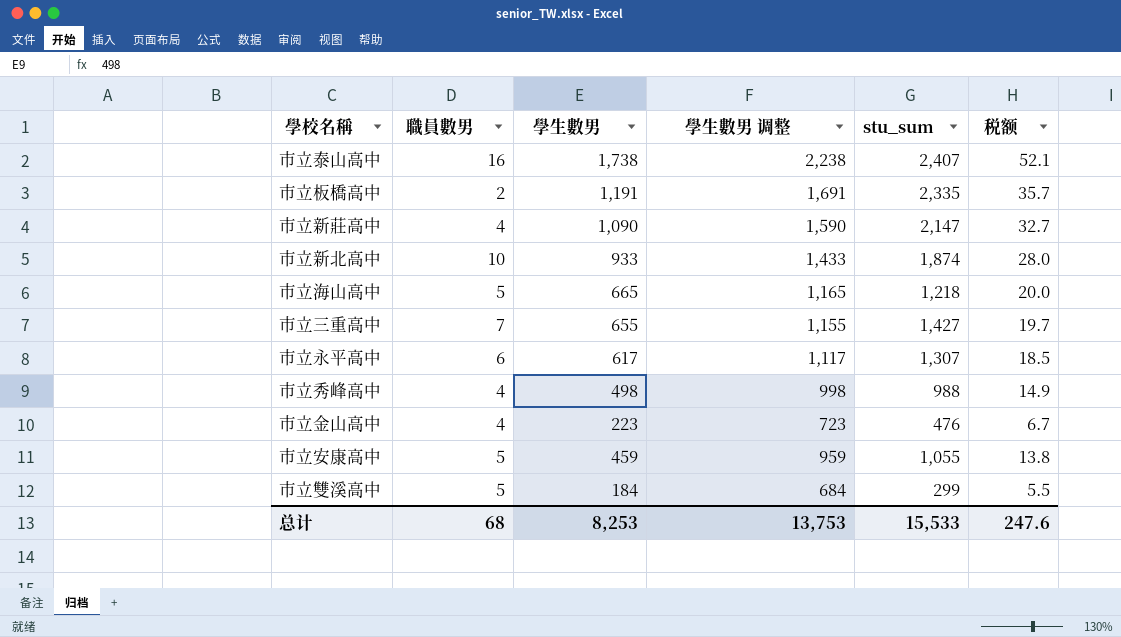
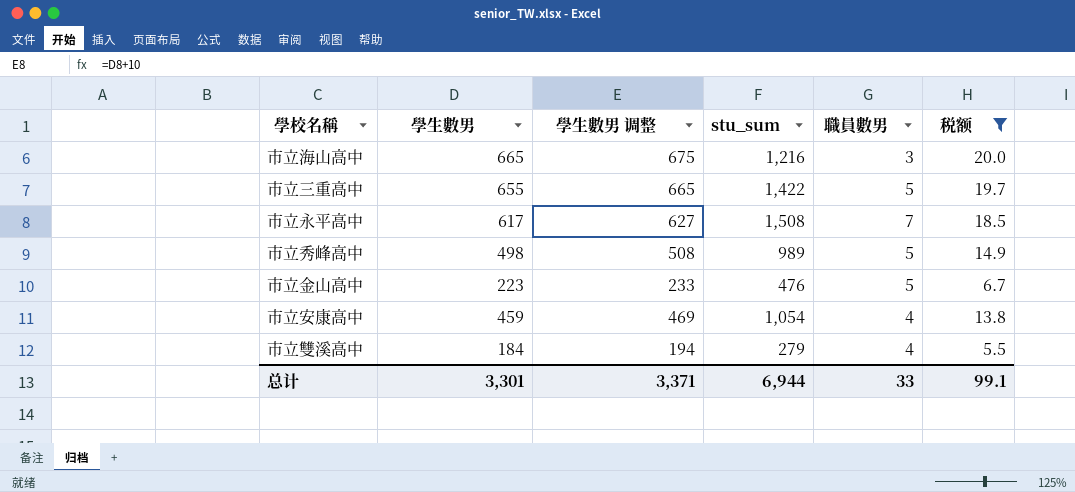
filter: none -> 税额 <= 20.0
column 學生數男 调整 | formula: [學生數男] + 500 -> [學生數男] + 10
column 職員數男 | position: 2 -> 5
市立海山高中 | stu_sum: 1,218 -> 1,216
市立海山高中 | 職員數男: 5 -> 3
市立三重高中 | stu_sum: 1,427 -> 1,422
市立三重高中 | 職員數男: 7 -> 5
市立永平高中 | stu_sum: 1,307 -> 1,508
市立永平高中 | 職員數男: 6 -> 7
市立秀峰高中 | stu_sum: 988 -> 989
市立秀峰高中 | 職員數男: 4 -> 5
市立金山高中 | 職員數男: 4 -> 5
市立安康高中 | stu_sum: 1,055 -> 1,054
市立安康高中 | 職員數男: 5 -> 4
市立雙溪高中 | stu_sum: 299 -> 279
市立雙溪高中 | 職員數男: 5 -> 4
总计 | 學生數男: 8,253 -> 3,301
总计 | 學生數男 调整: 13,753 -> 3,371
总计 | stu_sum: 15,533 -> 6,944
总计 | 職員數男: 68 -> 33
总计 | 税额: 247.6 -> 99.1

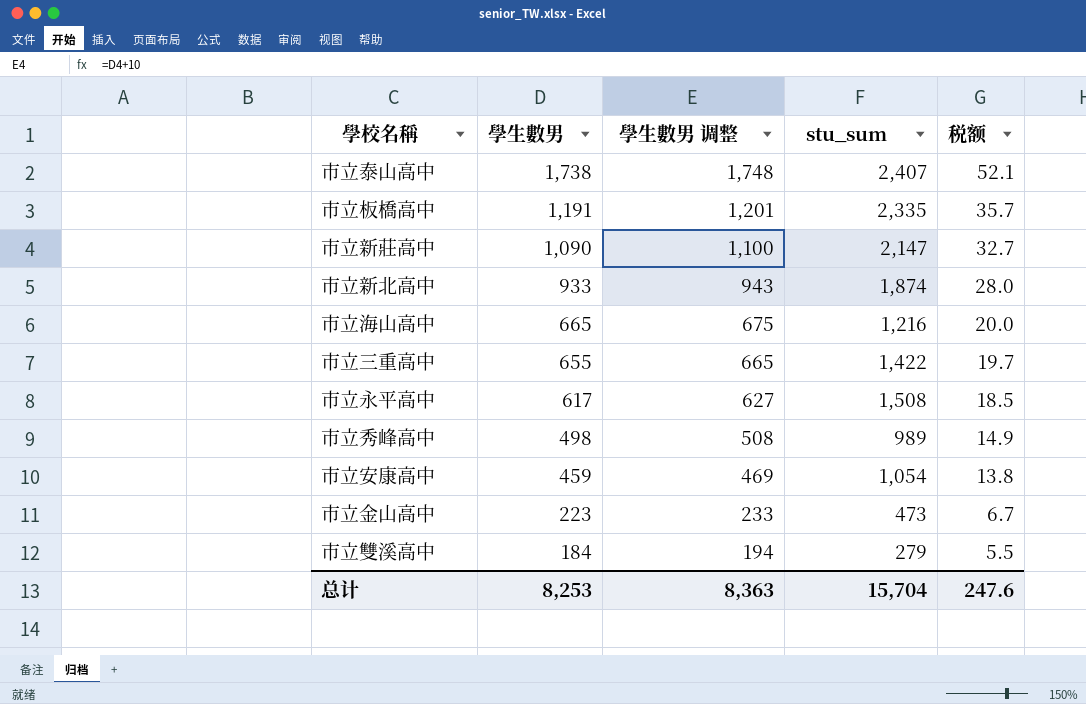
filter: 税额 <= 20.0 -> none
row order: none -> 學生數男 descending
column 職員數男 | position: 5 -> none
市立金山高中 | stu_sum: 476 -> 473
总计 | 學生數男: 3,301 -> 8,253
总计 | 學生數男 调整: 3,371 -> 8,363
总计 | stu_sum: 6,944 -> 15,704
总计 | 税额: 99.1 -> 247.6

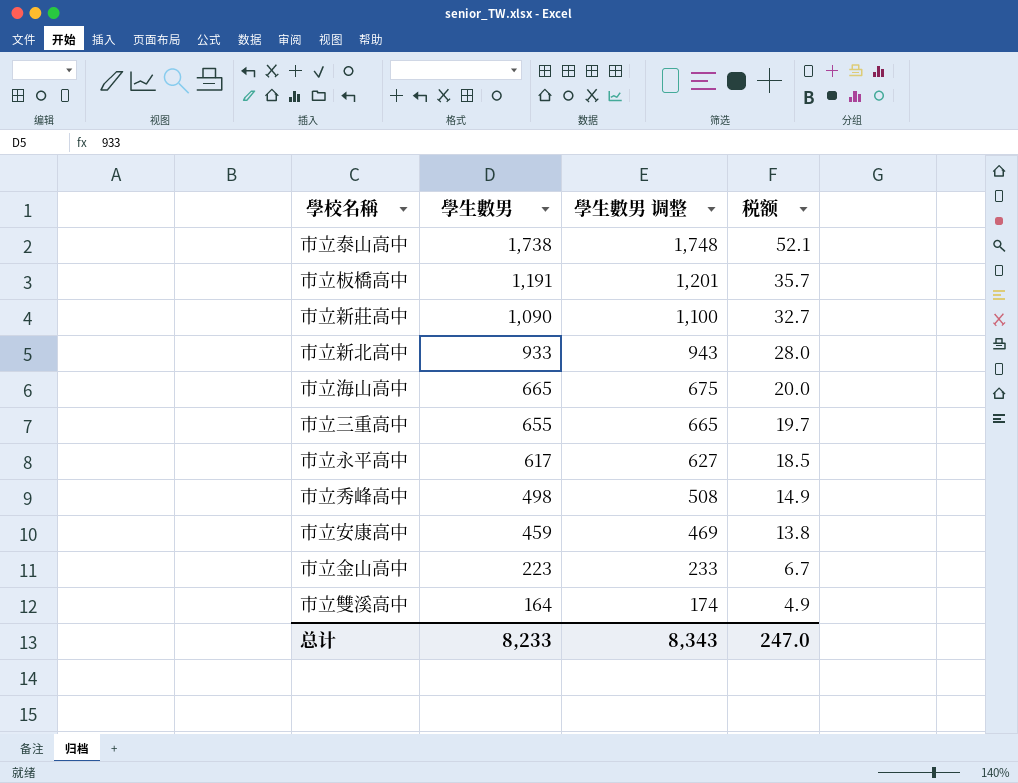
column stu_sum | position: 4 -> none
市立雙溪高中 | 學生數男: 184 -> 164
市立雙溪高中 | 學生數男 调整: 194 -> 174
市立雙溪高中 | 税额: 5.5 -> 4.9
总计 | 學生數男: 8,253 -> 8,233
总计 | 學生數男 调整: 8,363 -> 8,343
总计 | 税额: 247.6 -> 247.0

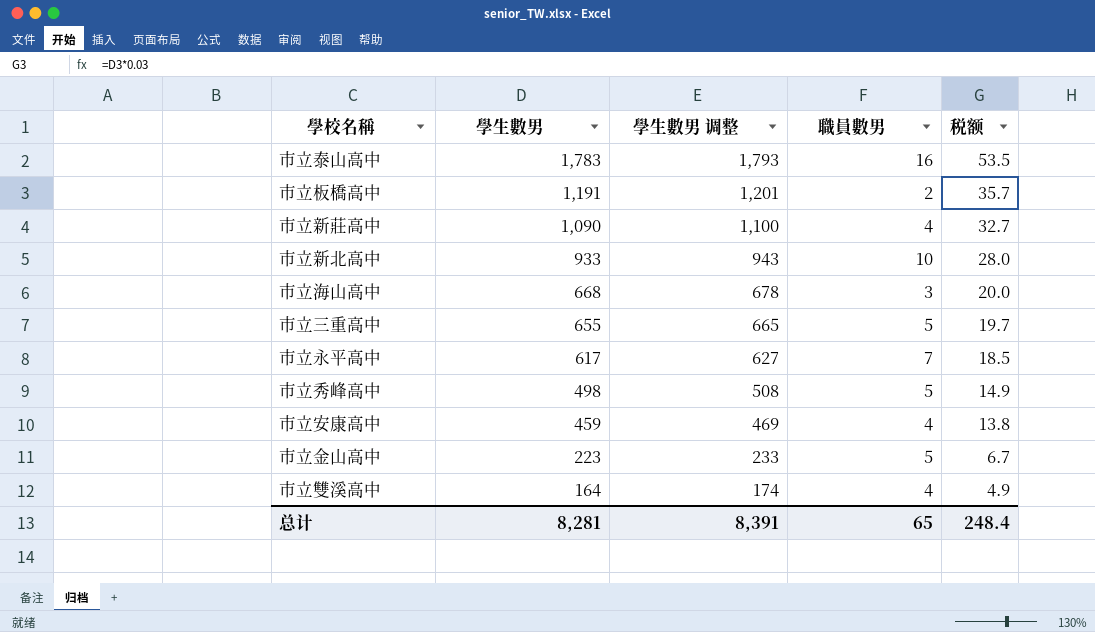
column 職員數男 | position: none -> 4
市立泰山高中 | 學生數男: 1,738 -> 1,783
市立泰山高中 | 學生數男 调整: 1,748 -> 1,793
市立泰山高中 | 税额: 52.1 -> 53.5
市立海山高中 | 學生數男: 665 -> 668
市立海山高中 | 學生數男 调整: 675 -> 678
总计 | 學生數男: 8,233 -> 8,281
总计 | 學生數男 调整: 8,343 -> 8,391
总计 | 税额: 247.0 -> 248.4

